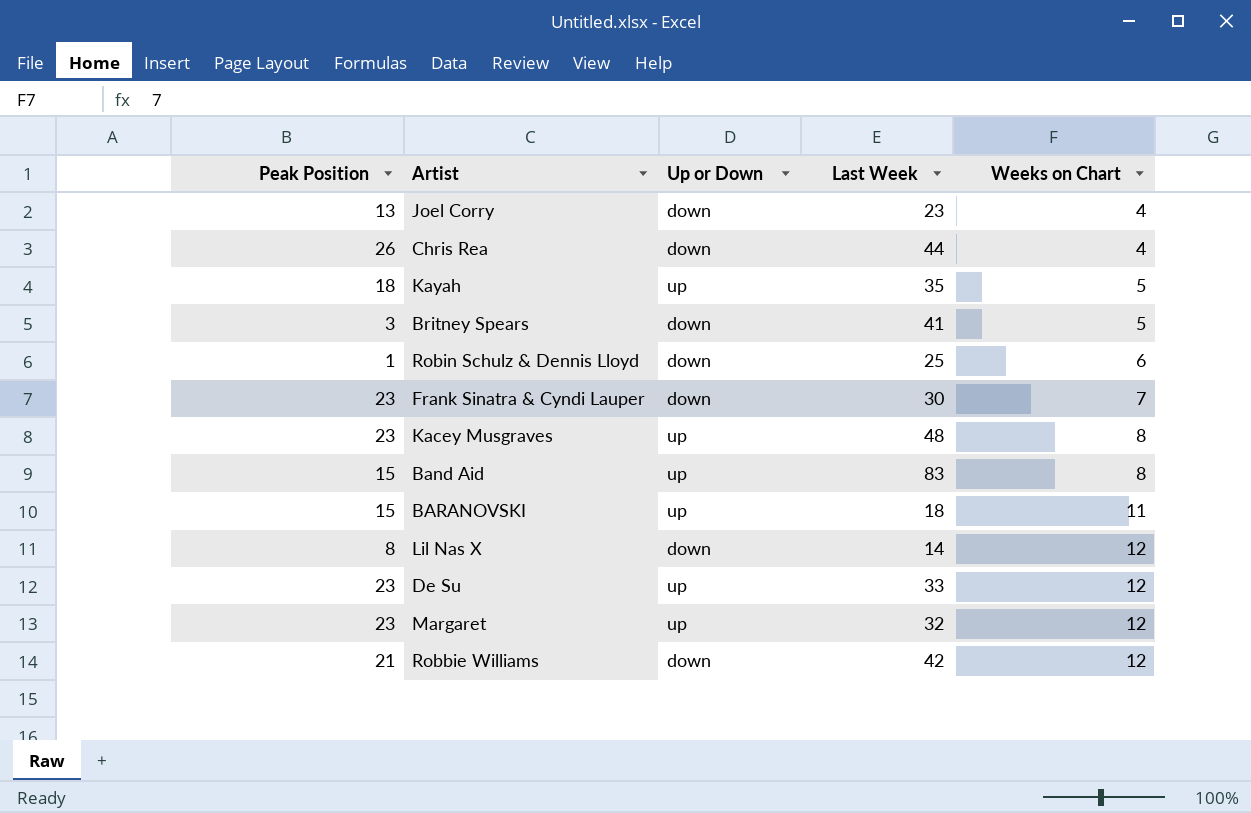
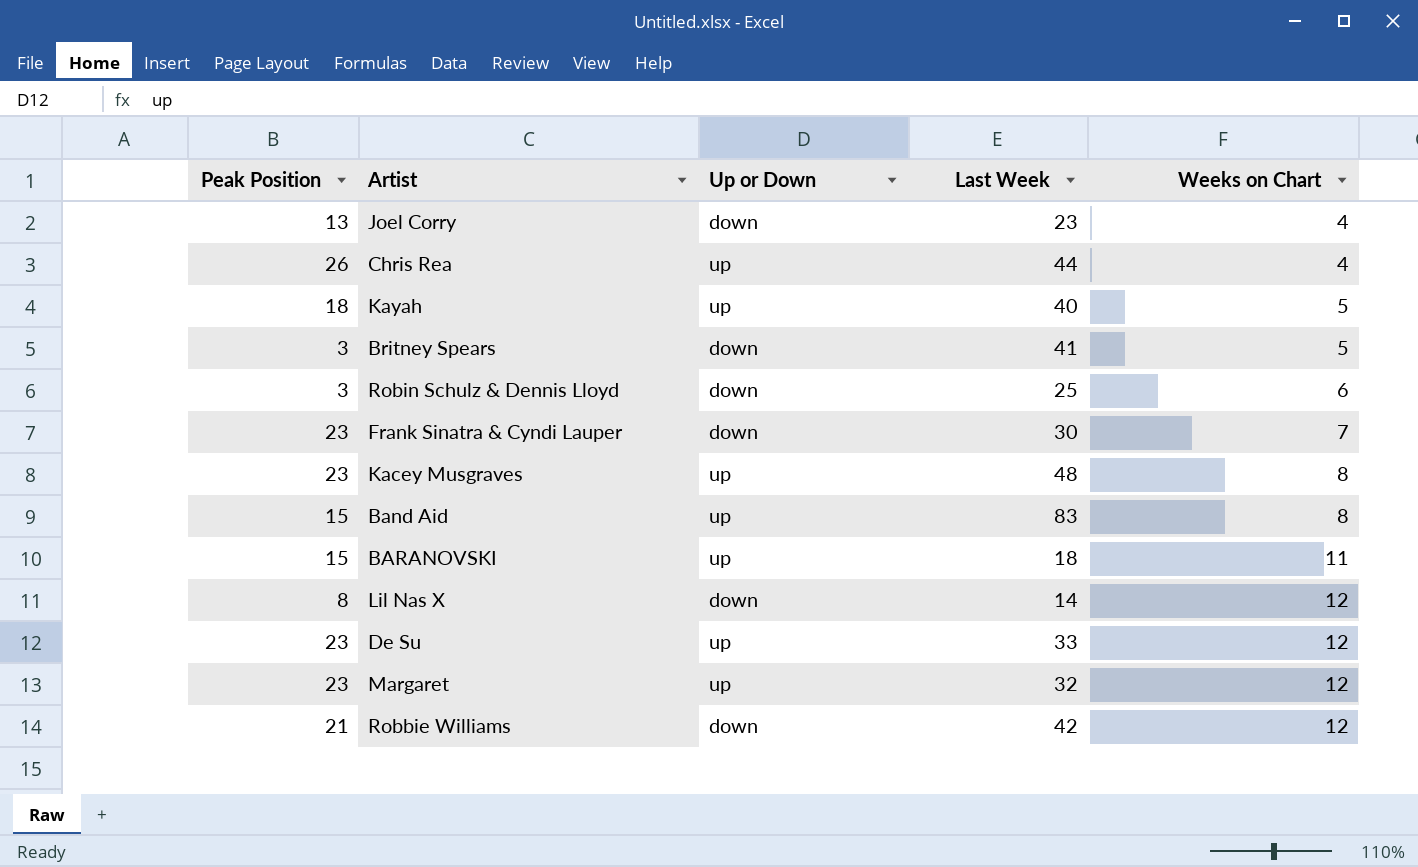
Chris Rea | Up or Down: down -> up
Kayah | Last Week: 35 -> 40
Robin Schulz & Dennis Lloyd | Peak Position: 1 -> 3

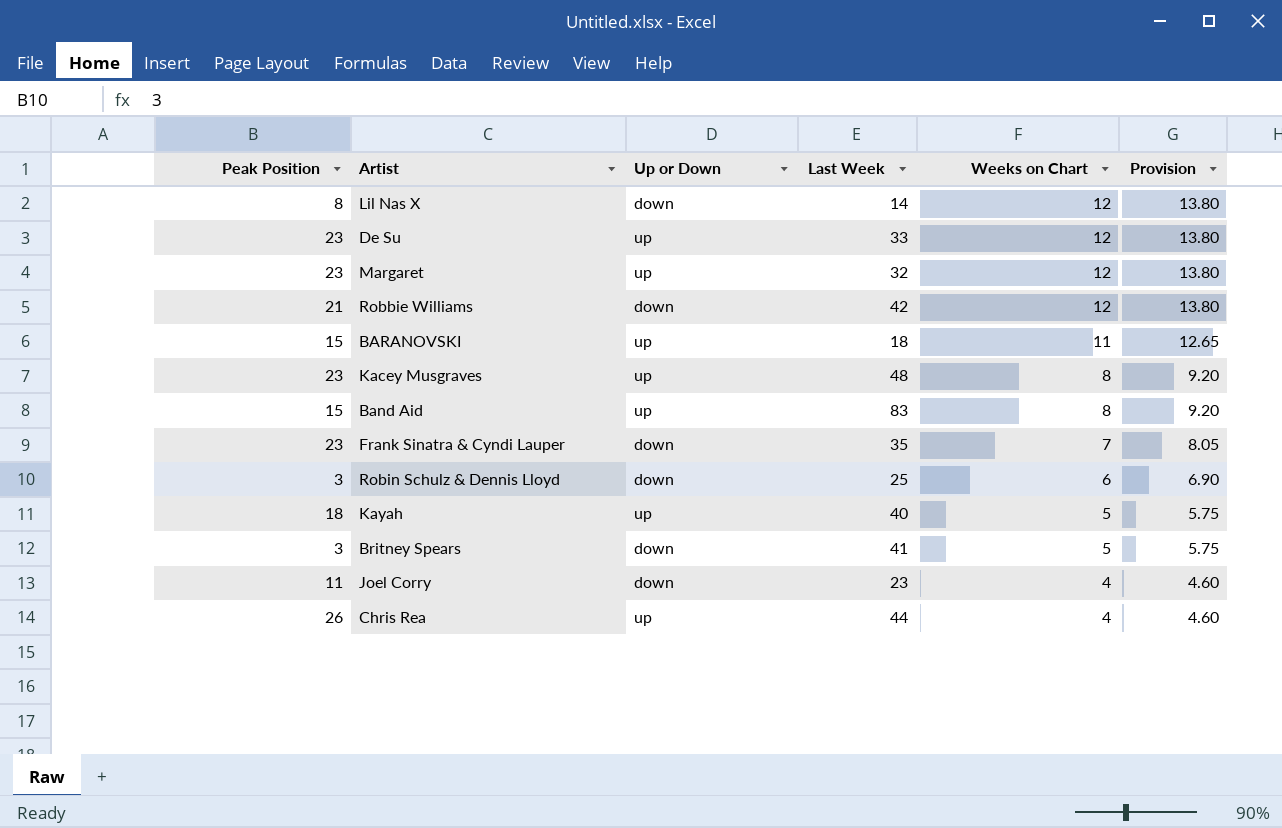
row order: Weeks on Chart ascending -> Weeks on Chart descending
column Provision | formula: none -> [Weeks on Chart] * 1.15
Frank Sinatra & Cyndi Lauper | Last Week: 30 -> 35
Joel Corry | Peak Position: 13 -> 11

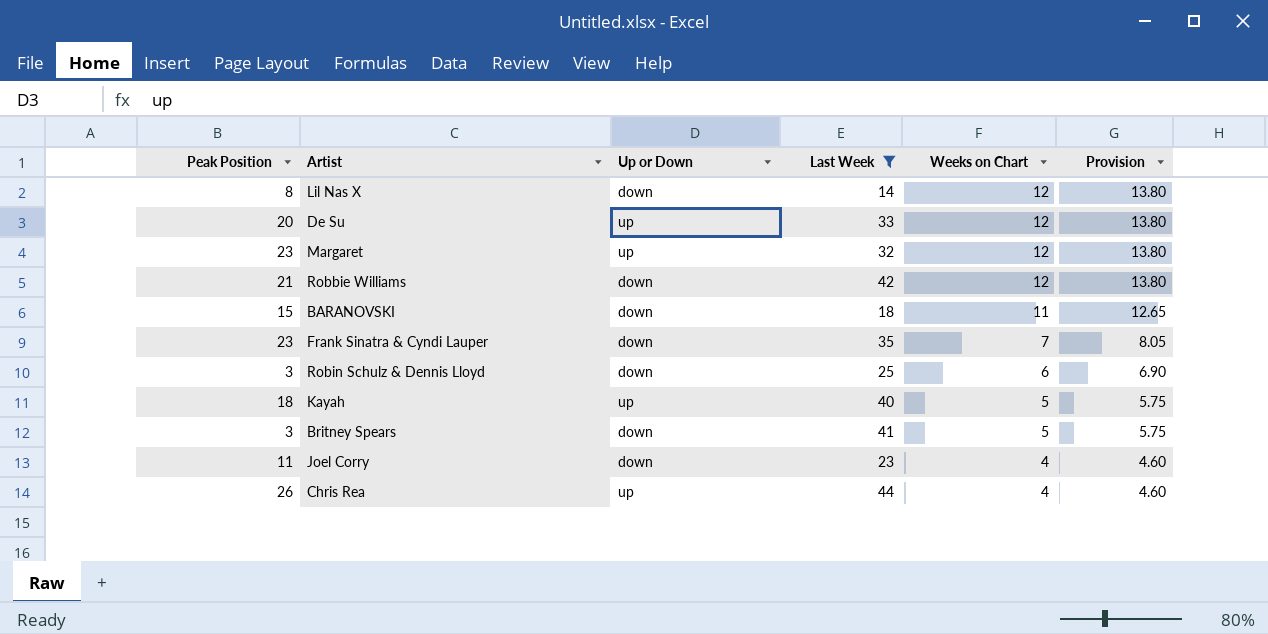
filter: none -> Last Week <= 44
De Su | Peak Position: 23 -> 20
BARANOVSKI | Up or Down: up -> down

